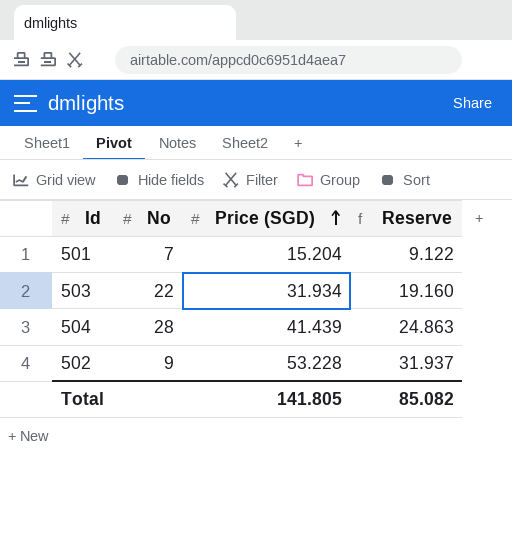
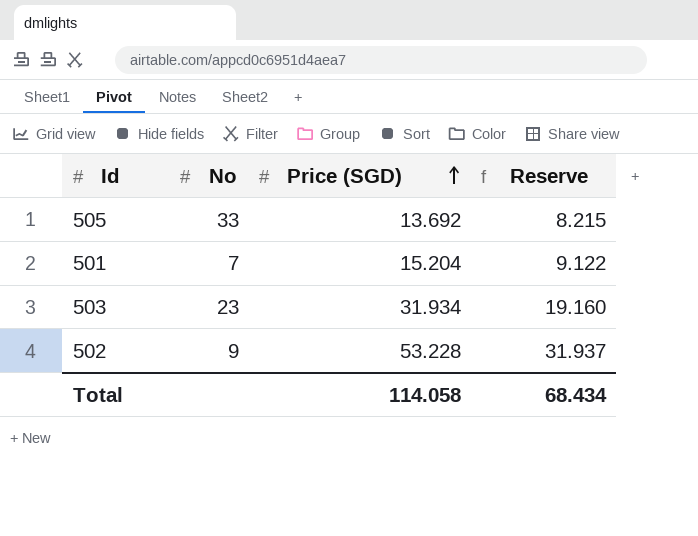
row 504: 28 | 41.439 | 24.863 -> none
row 505: none -> 33 | 13.692 | 8.215
503 | No: 22 -> 23
Total | Price (SGD): 141.805 -> 114.058
Total | Reserve: 85.082 -> 68.434

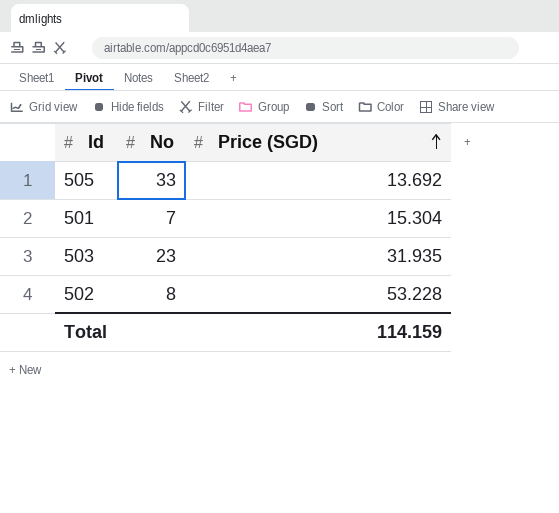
column Reserve | formula: [Price (SGD)] * 0.6 -> none
501 | Price (SGD): 15.204 -> 15.304
503 | Price (SGD): 31.934 -> 31.935
502 | No: 9 -> 8
Total | Price (SGD): 114.058 -> 114.159

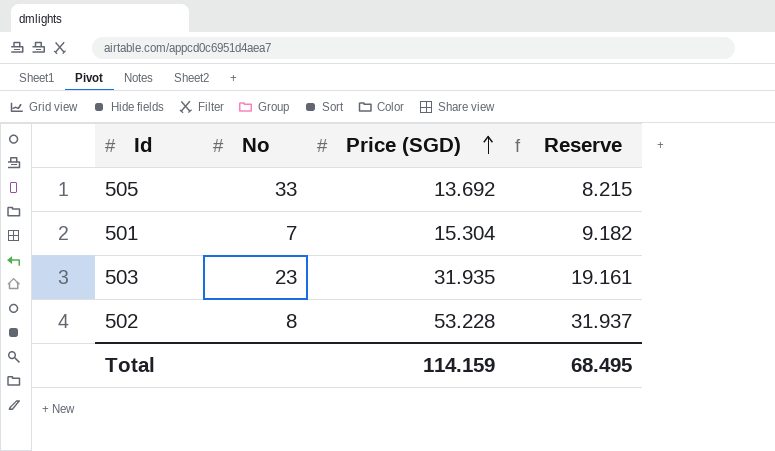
column Reserve | formula: none -> [Price (SGD)] * 0.6

